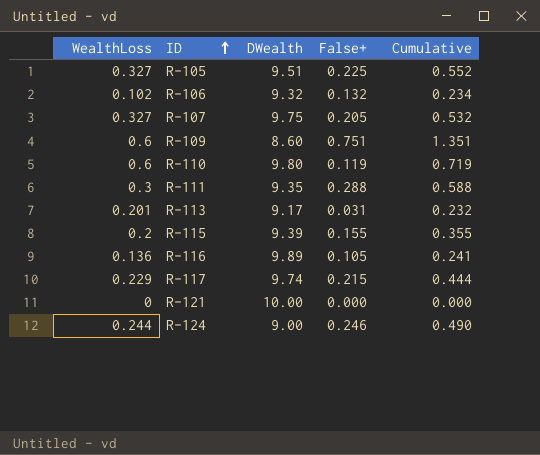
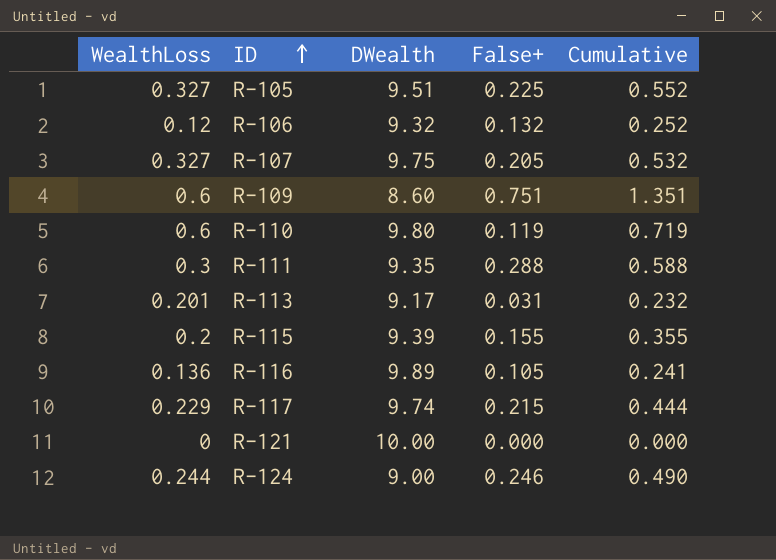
R-106 | WealthLoss: 0.102 -> 0.12
R-106 | Cumulative: 0.234 -> 0.252

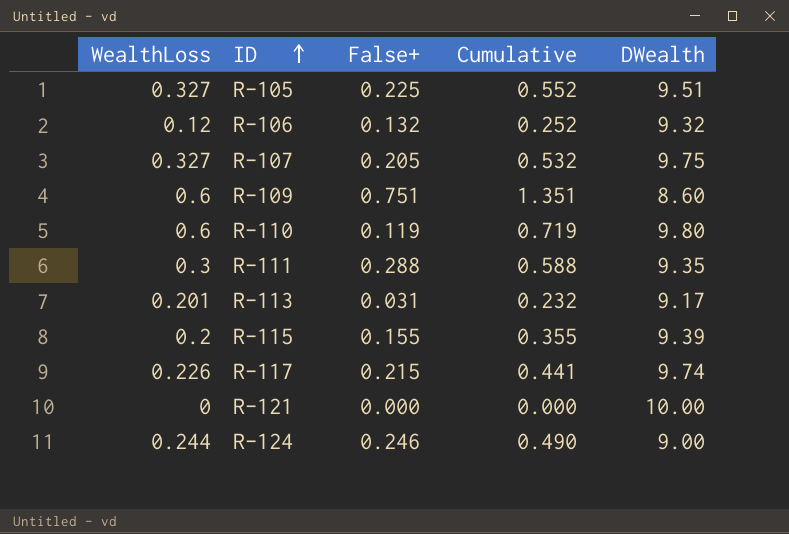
column DWealth | position: 3 -> 5
row R-116: 0.136 | 9.89 | 0.105 | 0.241 -> none
R-117 | WealthLoss: 0.229 -> 0.226
R-117 | Cumulative: 0.444 -> 0.441

